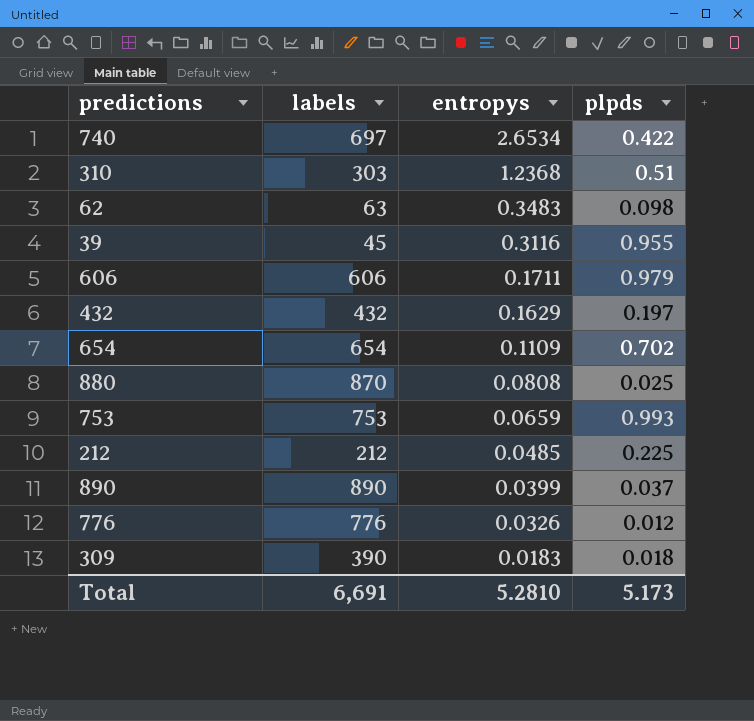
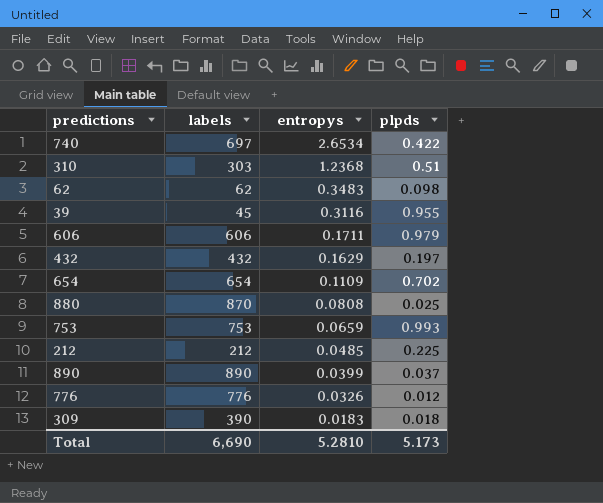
62 | labels: 63 -> 62
Total | labels: 6,691 -> 6,690

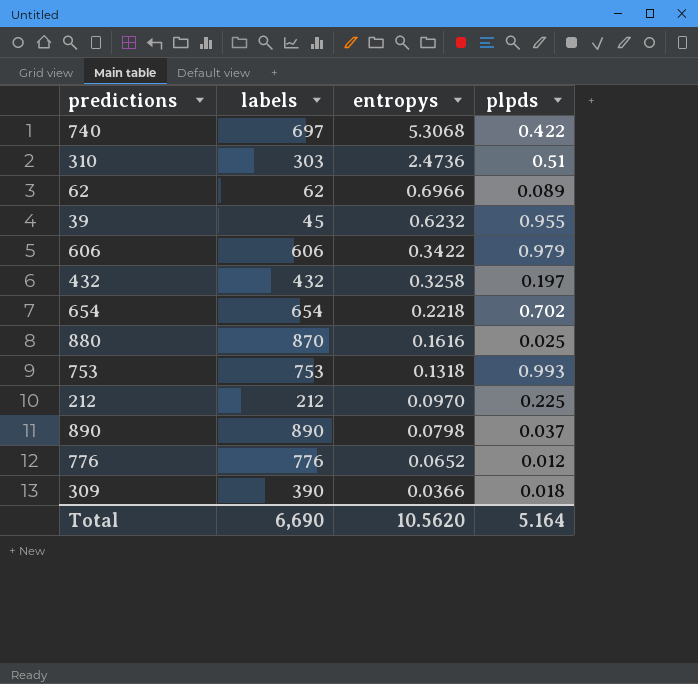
740 | entropys: 2.6534 -> 5.3068
310 | entropys: 1.2368 -> 2.4736
62 | entropys: 0.3483 -> 0.6966
62 | plpds: 0.098 -> 0.089
39 | entropys: 0.3116 -> 0.6232
606 | entropys: 0.1711 -> 0.3422
432 | entropys: 0.1629 -> 0.3258
654 | entropys: 0.1109 -> 0.2218
880 | entropys: 0.0808 -> 0.1616
753 | entropys: 0.0659 -> 0.1318
212 | entropys: 0.0485 -> 0.0970
890 | entropys: 0.0399 -> 0.0798
776 | entropys: 0.0326 -> 0.0652
309 | entropys: 0.0183 -> 0.0366
Total | entropys: 5.2810 -> 10.5620
Total | plpds: 5.173 -> 5.164

